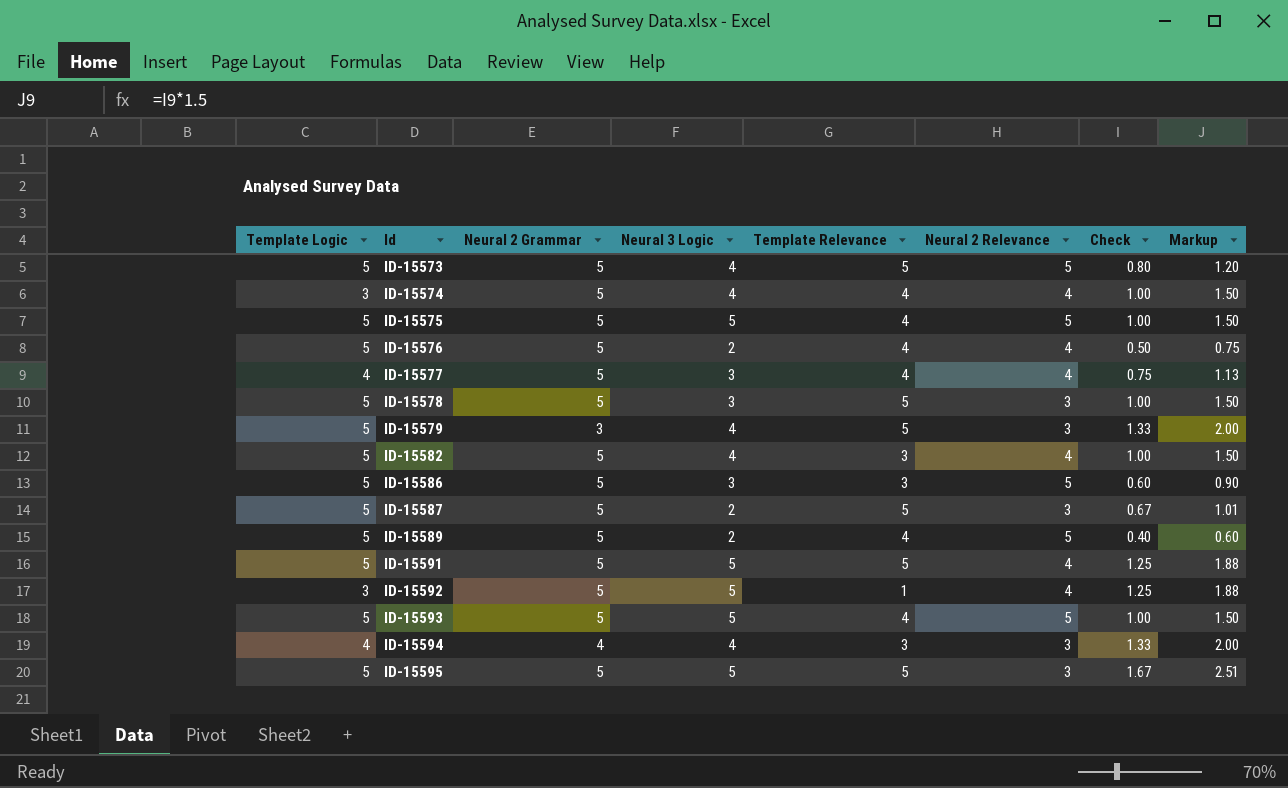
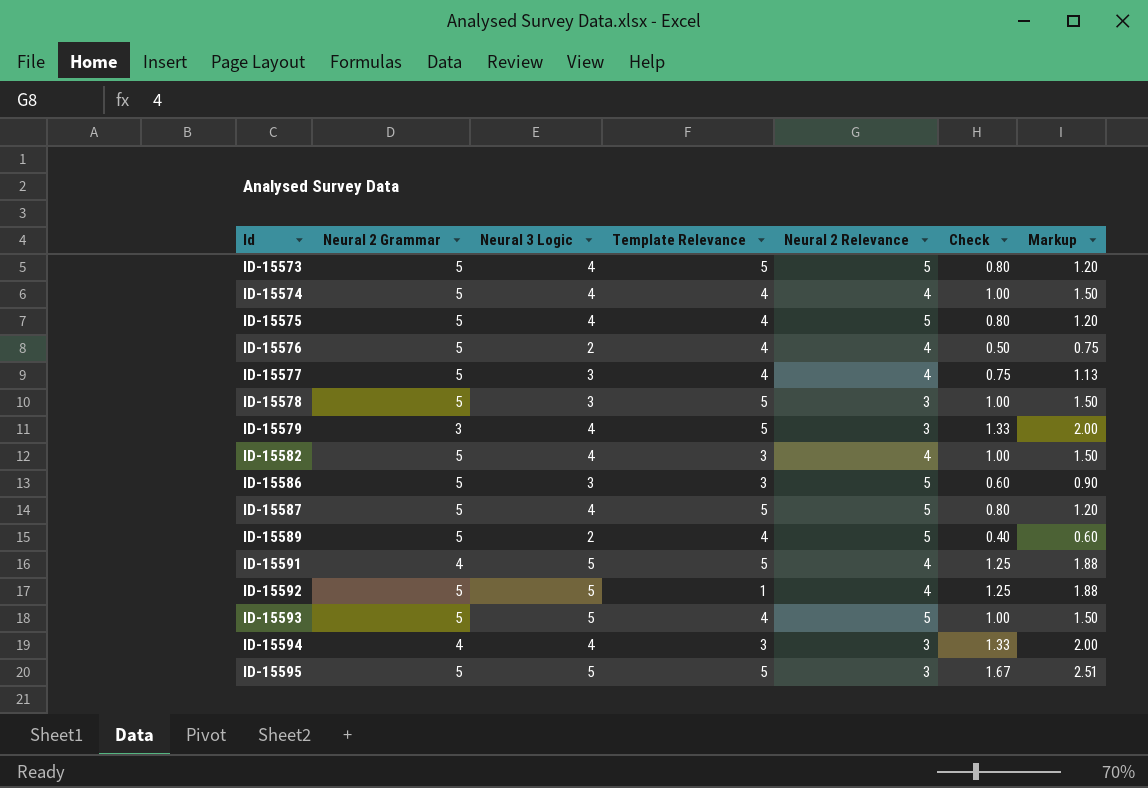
column Template Logic | position: 1 -> none
ID-15575 | Neural 3 Logic: 5 -> 4
ID-15575 | Check: 1.00 -> 0.80
ID-15575 | Markup: 1.50 -> 1.20
ID-15587 | Neural 3 Logic: 2 -> 4
ID-15587 | Neural 2 Relevance: 3 -> 5
ID-15587 | Check: 0.67 -> 0.80
ID-15587 | Markup: 1.01 -> 1.20
ID-15591 | Neural 2 Grammar: 5 -> 4

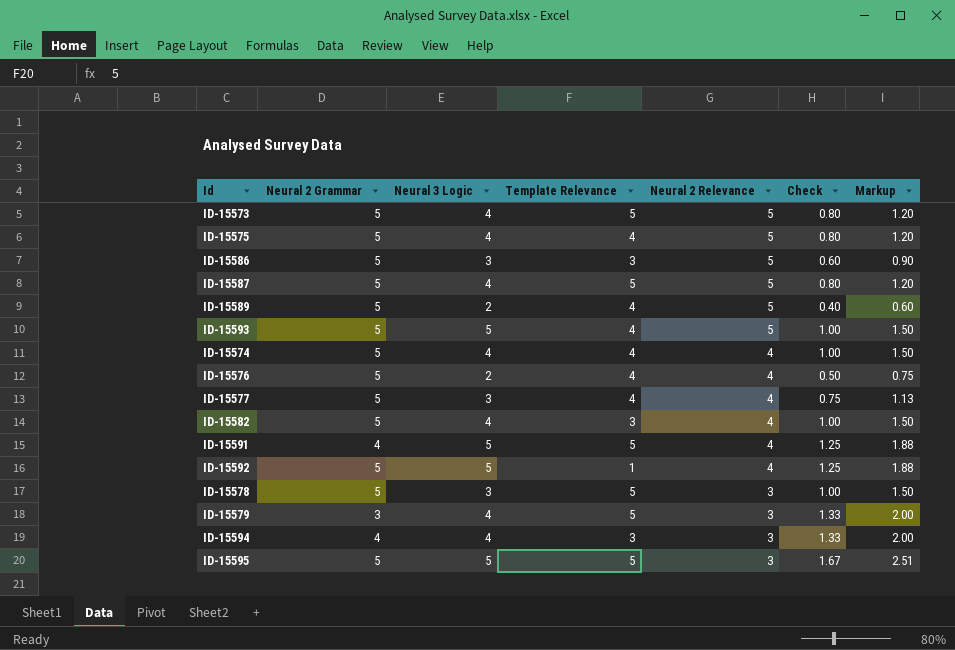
row order: Id ascending -> Neural 2 Relevance descending

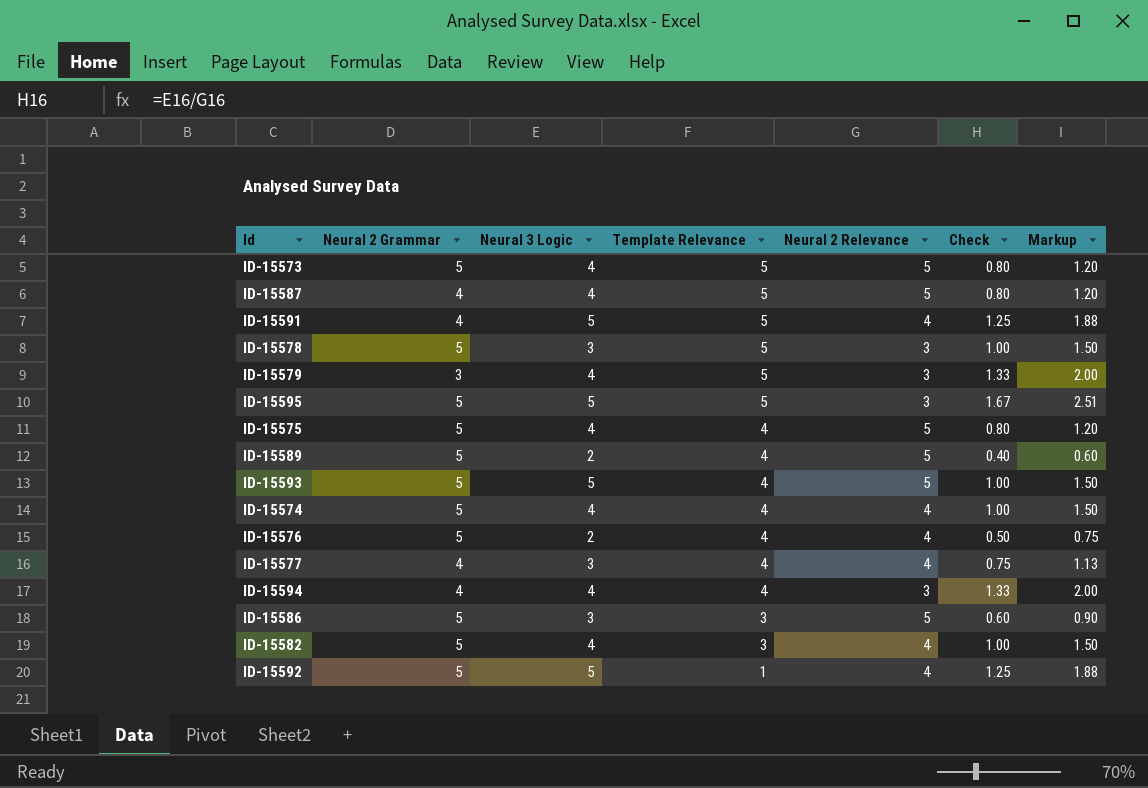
row order: Neural 2 Relevance descending -> Template Relevance descending
ID-15587 | Neural 2 Grammar: 5 -> 4
ID-15577 | Neural 2 Grammar: 5 -> 4
ID-15594 | Template Relevance: 3 -> 4

